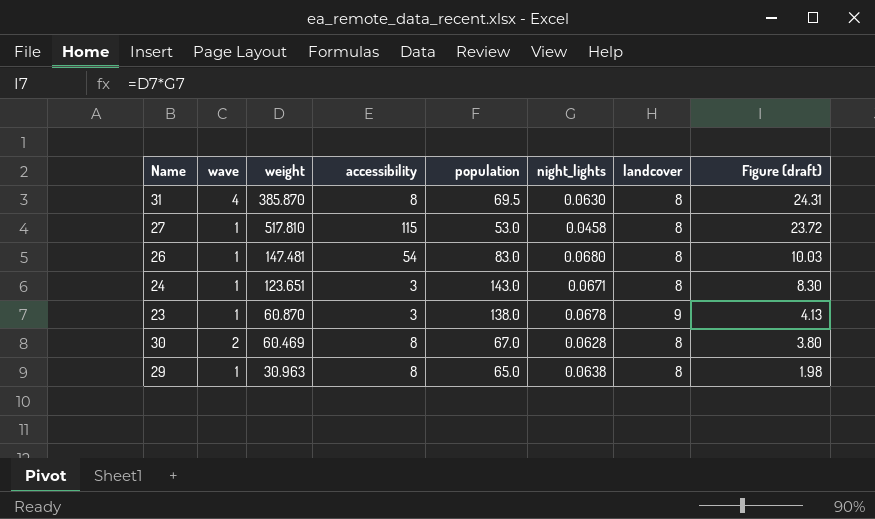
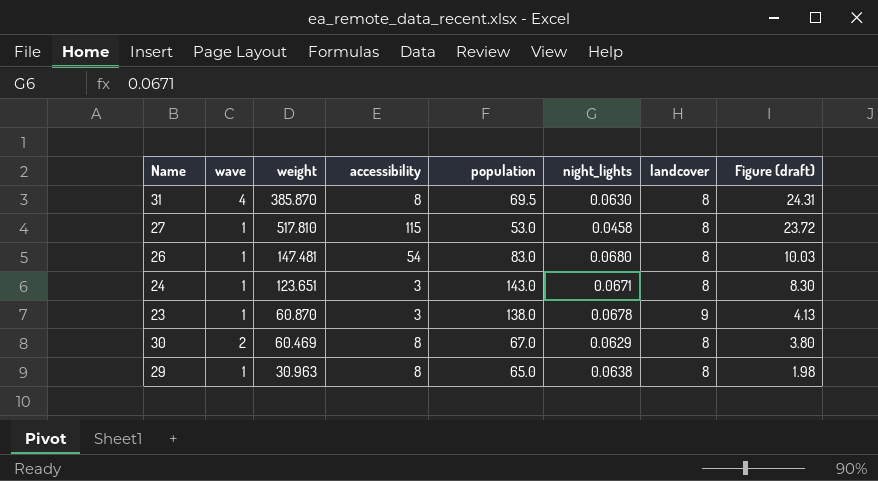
30 | night_lights: 0.0628 -> 0.0629

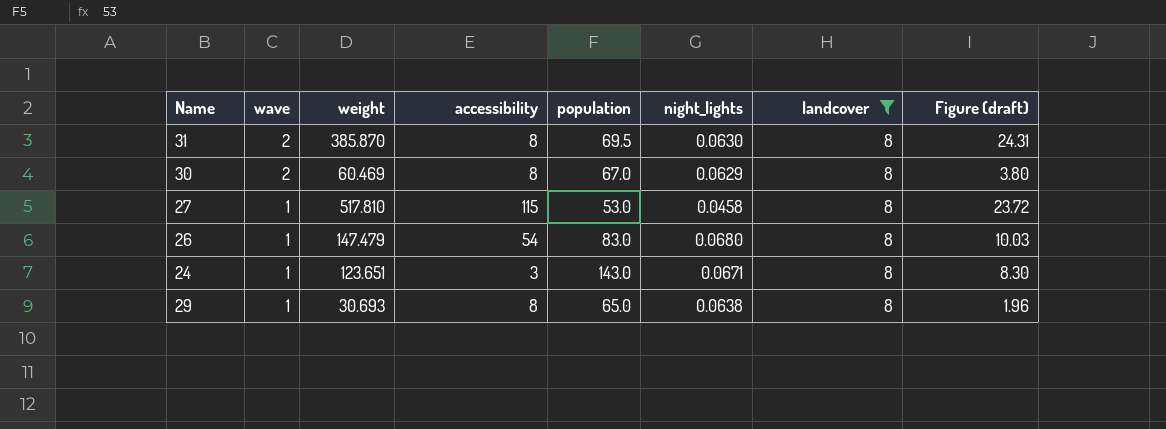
filter: none -> landcover = 8
row order: Figure (draft) descending -> wave descending
31 | wave: 4 -> 2
26 | weight: 147.481 -> 147.479
29 | weight: 30.963 -> 30.693
29 | Figure (draft): 1.98 -> 1.96

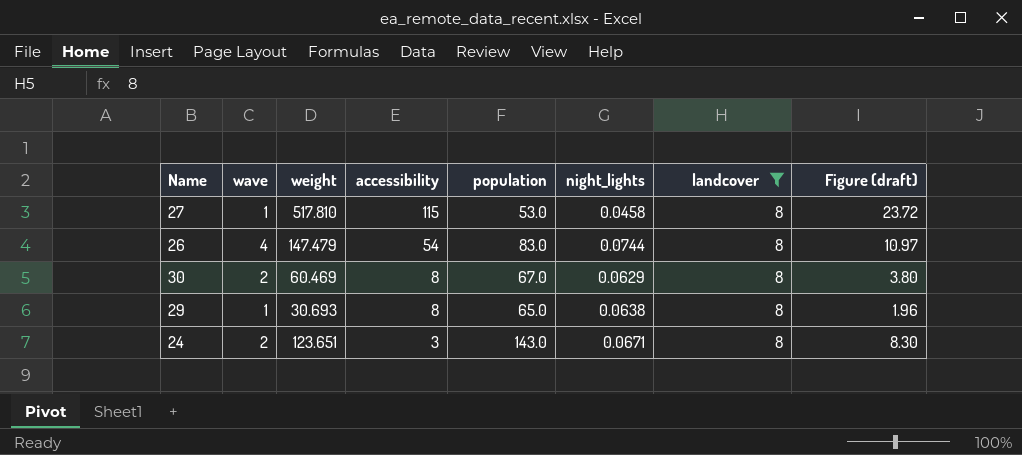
row order: wave descending -> accessibility descending
row 31: 2 | 385.870 | 8 | 69.5 | 0.0630 | 8 | 24.31 -> none
26 | wave: 1 -> 4
26 | night_lights: 0.0680 -> 0.0744
26 | Figure (draft): 10.03 -> 10.97
24 | wave: 1 -> 2

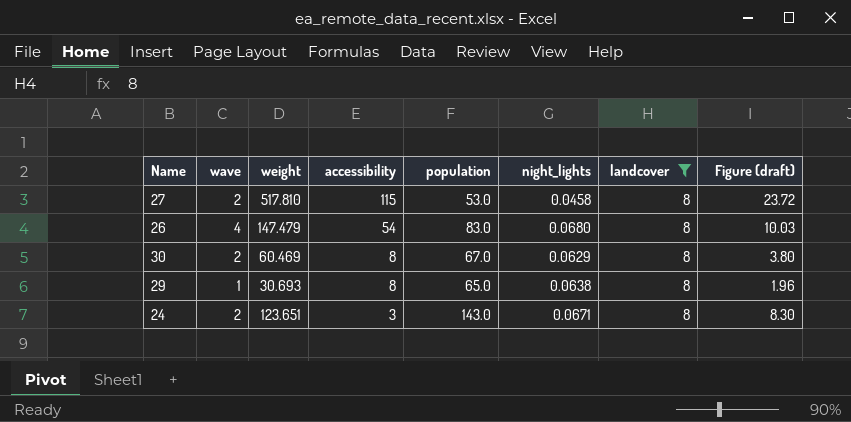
27 | wave: 1 -> 2
26 | night_lights: 0.0744 -> 0.0680
26 | Figure (draft): 10.97 -> 10.03

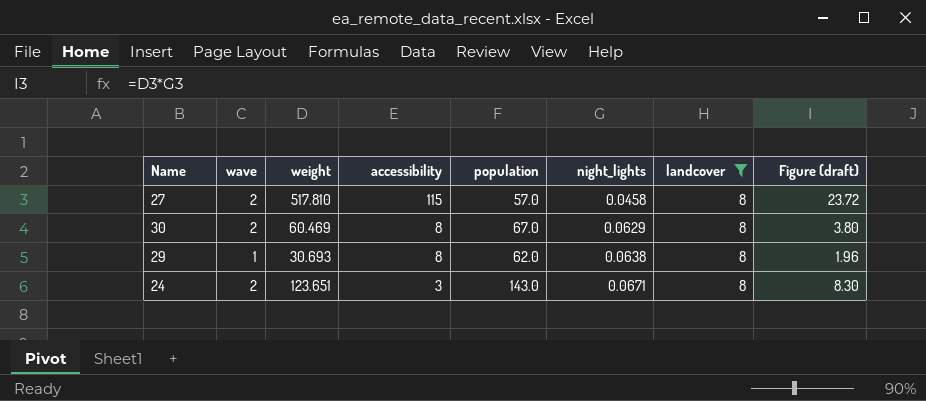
row 26: 4 | 147.479 | 54 | 83.0 | 0.0680 | 8 | 10.03 -> none
27 | population: 53.0 -> 57.0
29 | population: 65.0 -> 62.0

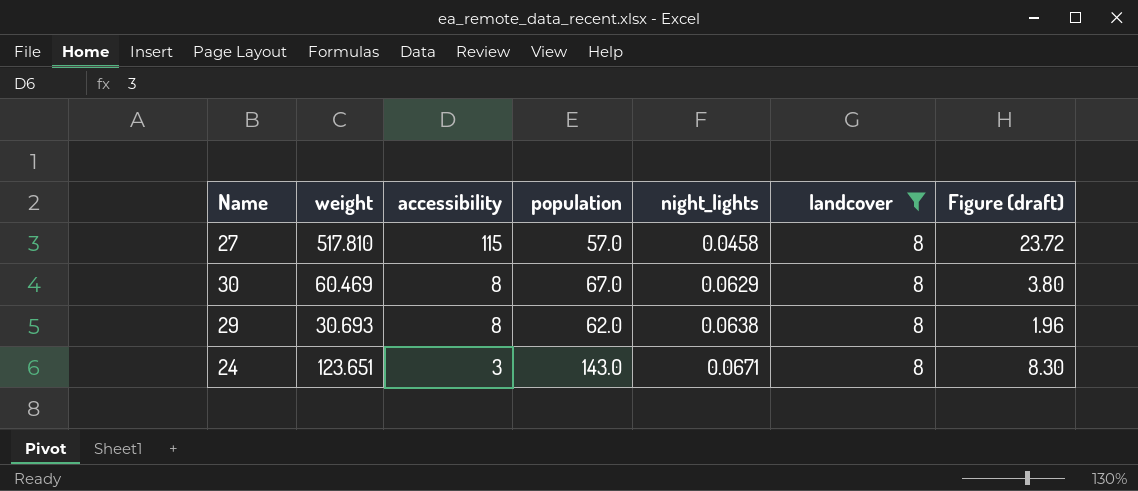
column wave | position: 2 -> none

